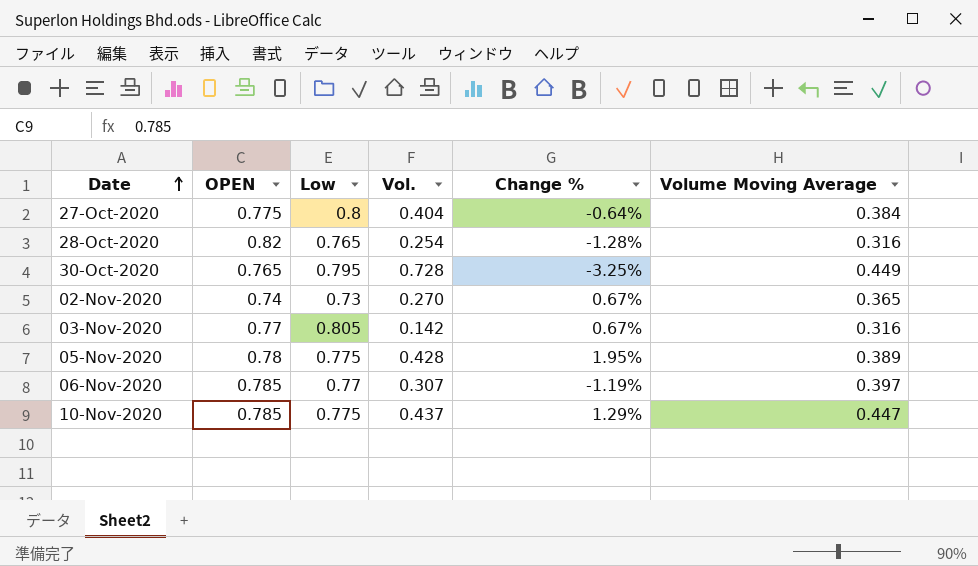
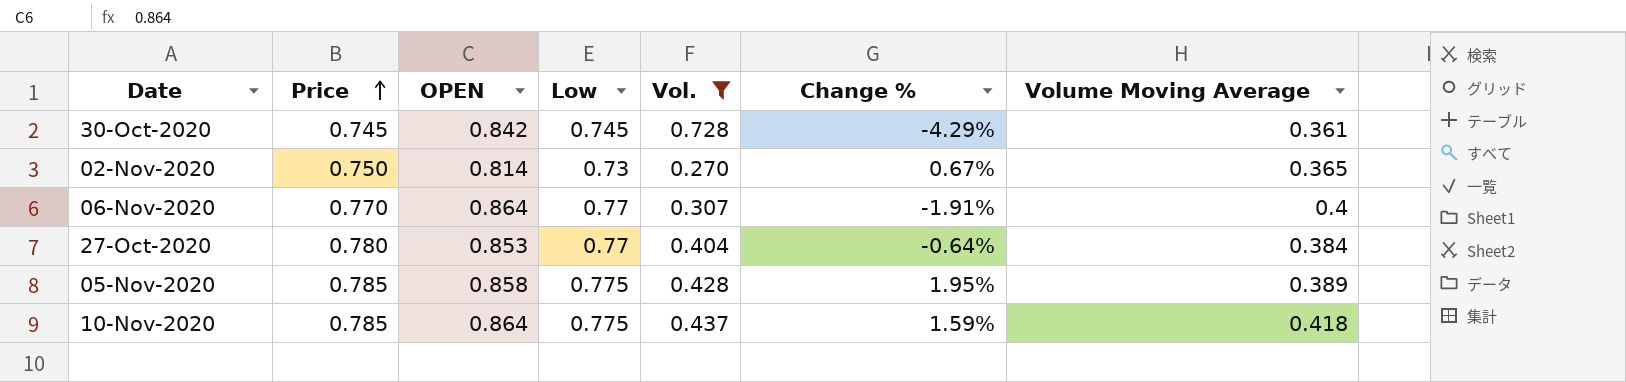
filter: none -> Vol. >= 0.270
row order: Date ascending -> Price ascending
column Price | position: none -> 2
30-Oct-2020 | OPEN: 0.765 -> 0.842
30-Oct-2020 | Low: 0.795 -> 0.745
30-Oct-2020 | Change %: -3.25% -> -4.29%
30-Oct-2020 | Volume Moving Average: 0.449 -> 0.361
02-Nov-2020 | OPEN: 0.74 -> 0.814
06-Nov-2020 | OPEN: 0.785 -> 0.864
06-Nov-2020 | Change %: -1.19% -> -1.91%
06-Nov-2020 | Volume Moving Average: 0.397 -> 0.4
27-Oct-2020 | OPEN: 0.775 -> 0.853
27-Oct-2020 | Low: 0.8 -> 0.77
05-Nov-2020 | OPEN: 0.78 -> 0.858
10-Nov-2020 | OPEN: 0.785 -> 0.864
10-Nov-2020 | Change %: 1.29% -> 1.59%
10-Nov-2020 | Volume Moving Average: 0.447 -> 0.418

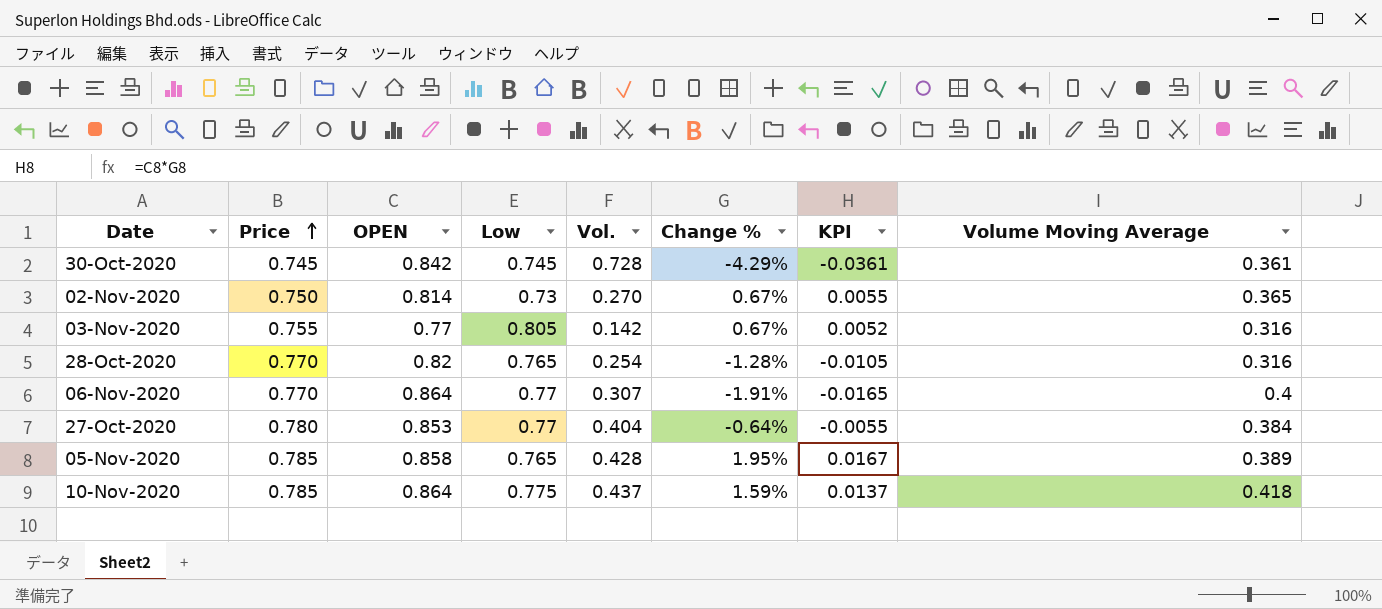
filter: Vol. >= 0.270 -> none
column KPI | formula: none -> [OPEN] * [Change %]
05-Nov-2020 | Low: 0.775 -> 0.765

